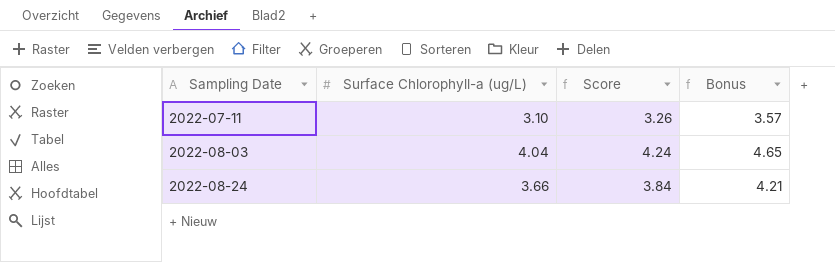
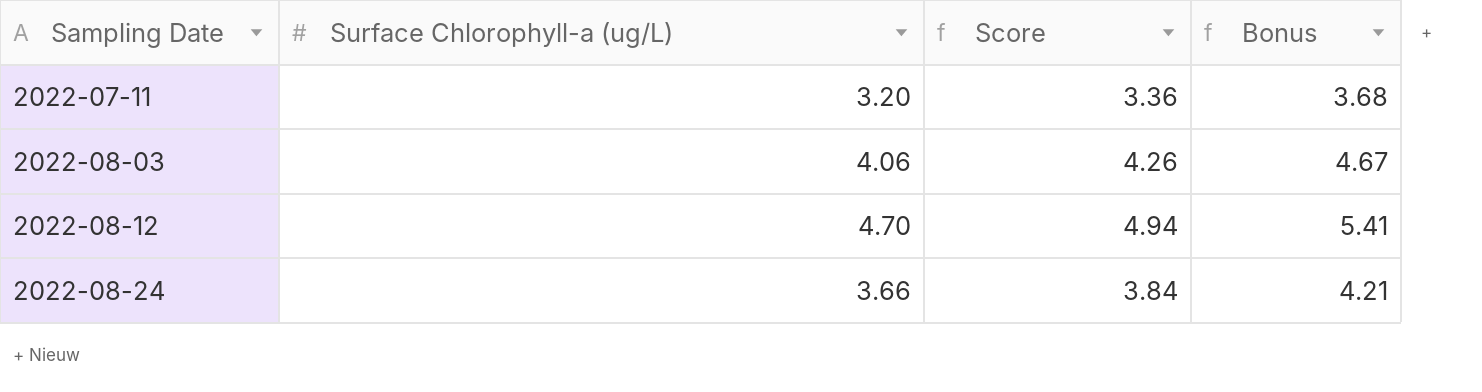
2022-07-11 | Surface Chlorophyll-a (ug/L): 3.10 -> 3.20
2022-07-11 | Score: 3.26 -> 3.36
2022-07-11 | Bonus: 3.57 -> 3.68
2022-08-03 | Surface Chlorophyll-a (ug/L): 4.04 -> 4.06
2022-08-03 | Score: 4.24 -> 4.26
2022-08-03 | Bonus: 4.65 -> 4.67
row 2022-08-12: none -> 4.70 | 4.94 | 5.41

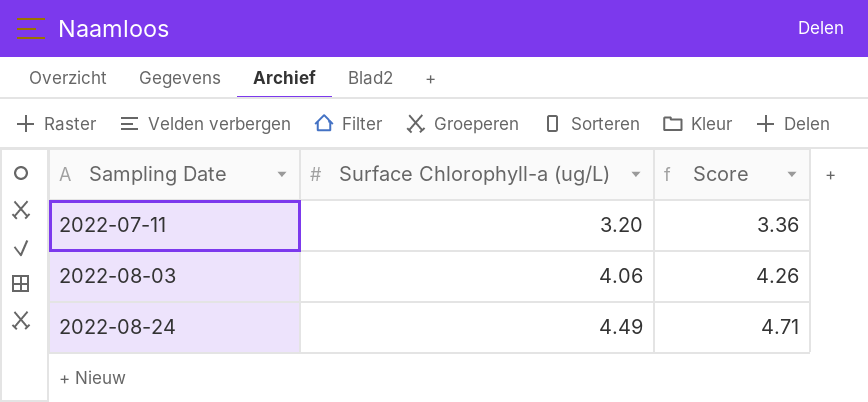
column Bonus | formula: [Surface Chlorophyll-a (ug/L)] * 1.15 -> none
row 2022-08-12: 4.70 | 4.94 | 5.41 -> none
2022-08-24 | Surface Chlorophyll-a (ug/L): 3.66 -> 4.49
2022-08-24 | Score: 3.84 -> 4.71

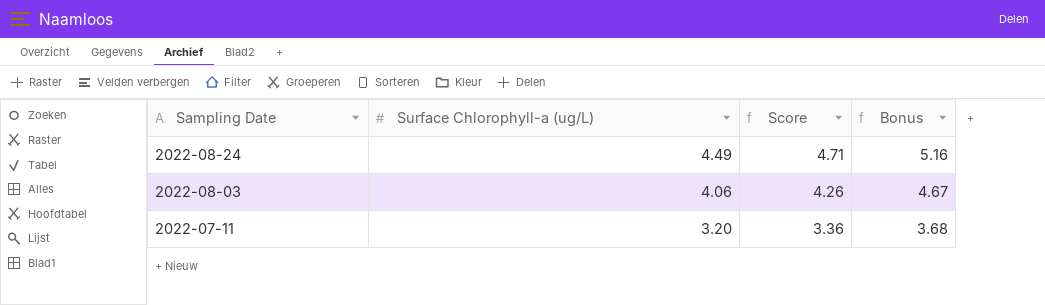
row order: Sampling Date ascending -> Sampling Date descending
column Bonus | formula: none -> [Surface Chlorophyll-a (ug/L)] * 1.15

